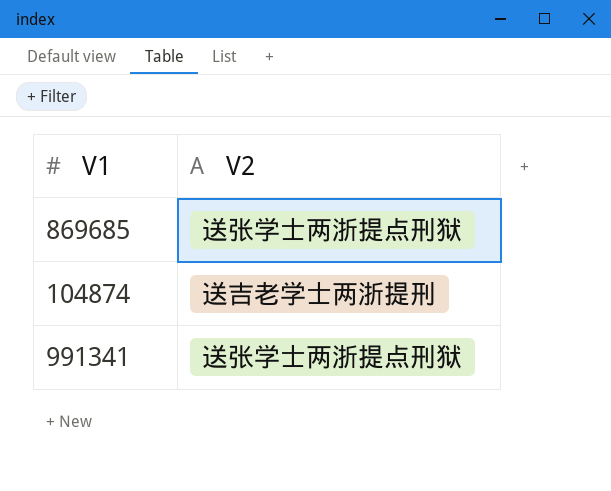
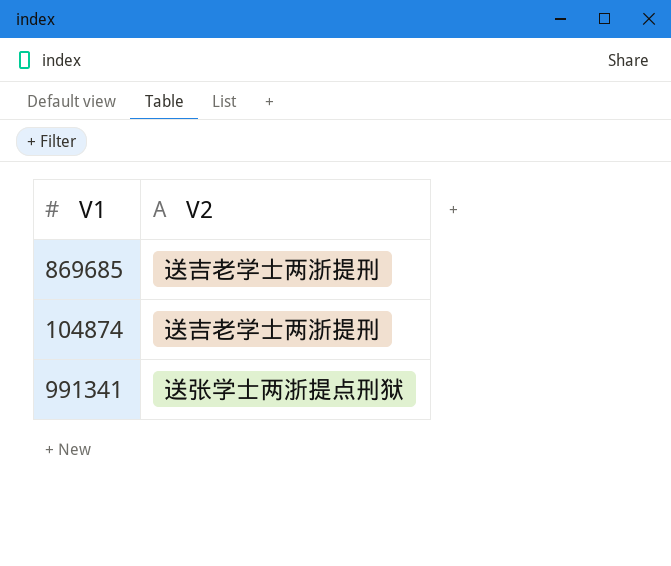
869685 | V2: 送张学士两浙提点刑狱 -> 送吉老学士两浙提刑

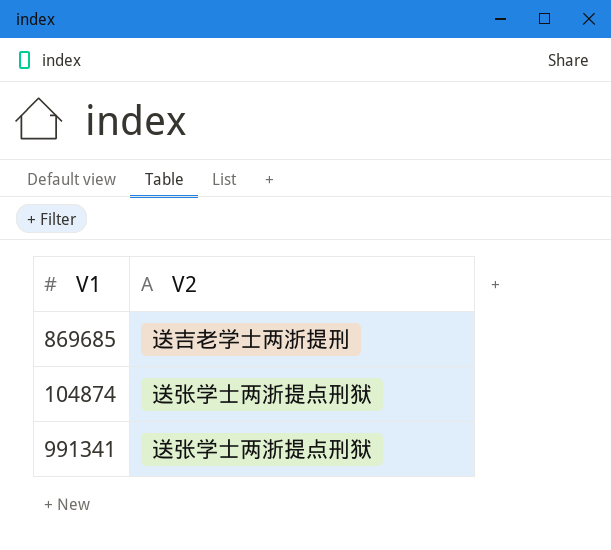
104874 | V2: 送吉老学士两浙提刑 -> 送张学士两浙提点刑狱

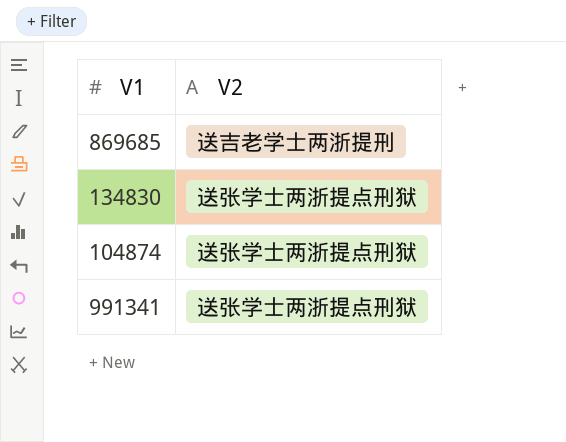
row 134830: none -> 送张学士两浙提点刑狱

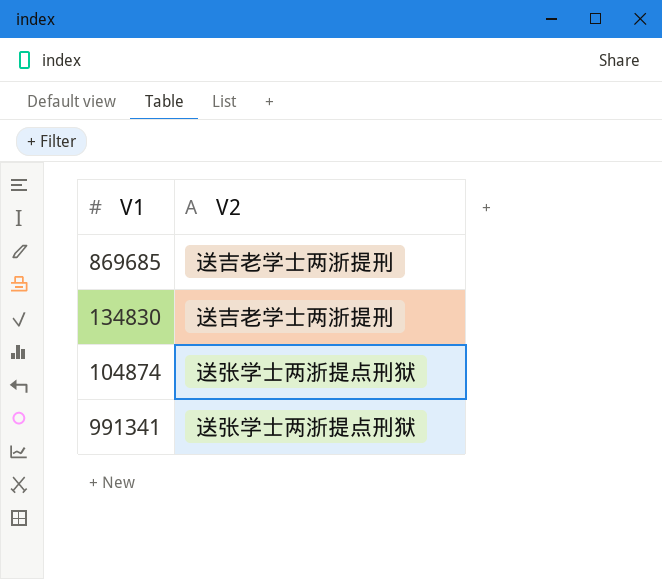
134830 | V2: 送张学士两浙提点刑狱 -> 送吉老学士两浙提刑

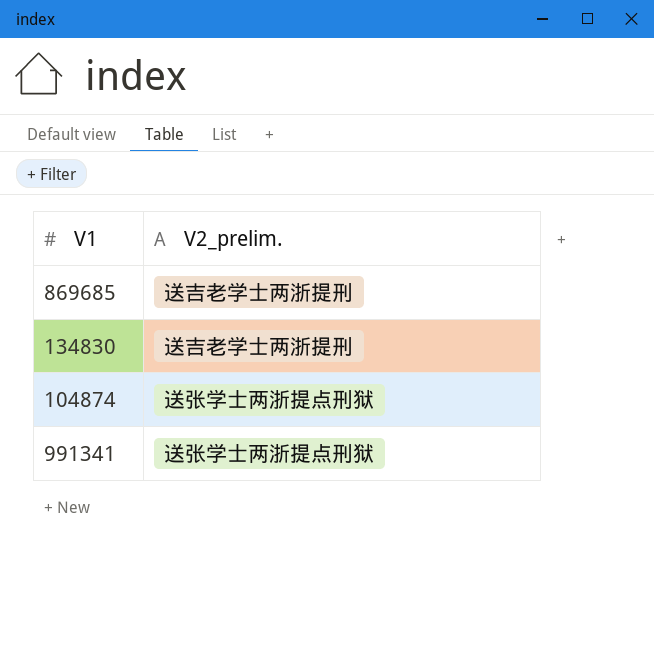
column name: V2 -> V2_prelim.

